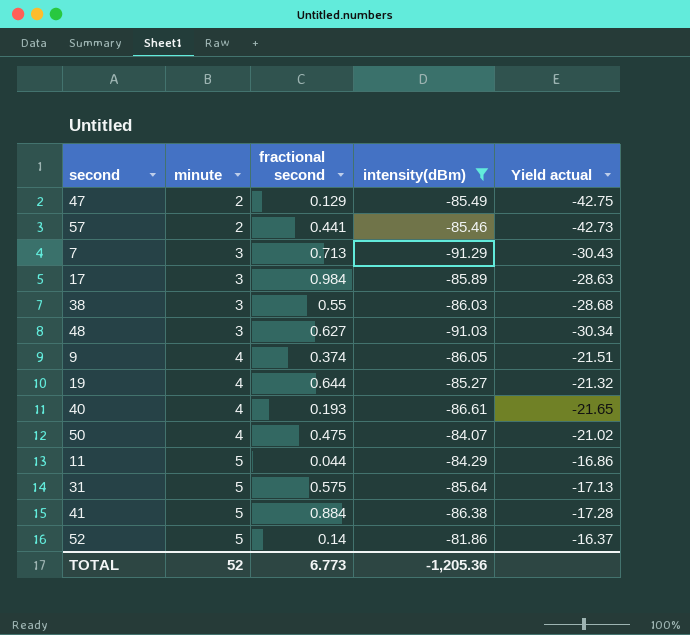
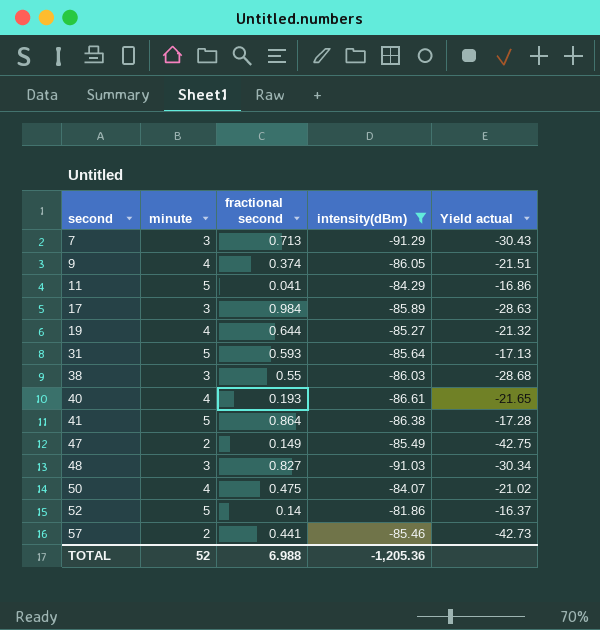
row order: minute ascending -> second ascending
11 | fractional second: 0.044 -> 0.041
31 | fractional second: 0.575 -> 0.593
41 | fractional second: 0.884 -> 0.864
47 | fractional second: 0.129 -> 0.149
48 | fractional second: 0.627 -> 0.827
TOTAL | fractional second: 6.773 -> 6.988

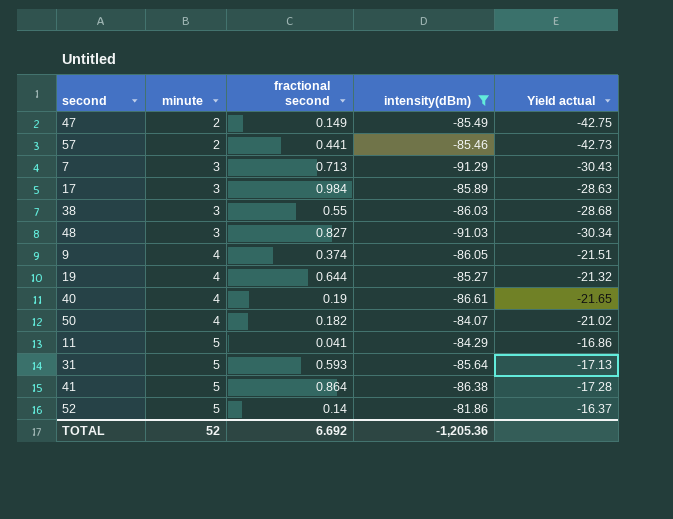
row order: second ascending -> minute ascending
40 | fractional second: 0.193 -> 0.19
50 | fractional second: 0.475 -> 0.182
TOTAL | fractional second: 6.988 -> 6.692

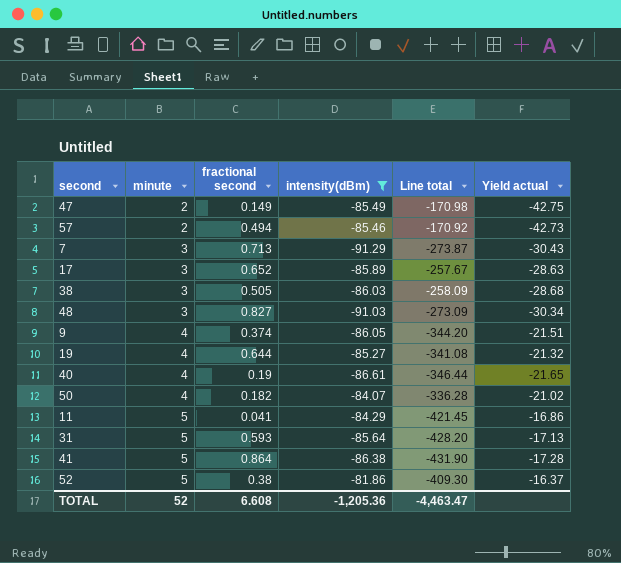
column Line total | formula: none -> [minute] * [intensity(dBm)]
57 | fractional second: 0.441 -> 0.494
17 | fractional second: 0.984 -> 0.652
38 | fractional second: 0.55 -> 0.505
52 | fractional second: 0.14 -> 0.38
TOTAL | fractional second: 6.692 -> 6.608

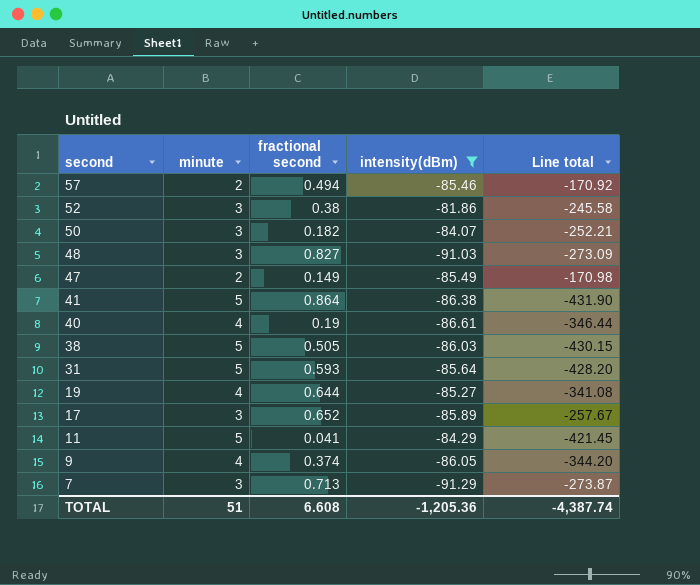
row order: minute ascending -> second descending
column Yield actual | formula: [intensity(dBm)] / [minute] -> none
52 | minute: 5 -> 3
52 | Line total: -409.30 -> -245.58
50 | minute: 4 -> 3
50 | Line total: -336.28 -> -252.21
38 | minute: 3 -> 5
38 | Line total: -258.09 -> -430.15
TOTAL | minute: 52 -> 51
TOTAL | Line total: -4,463.47 -> -4,387.74

